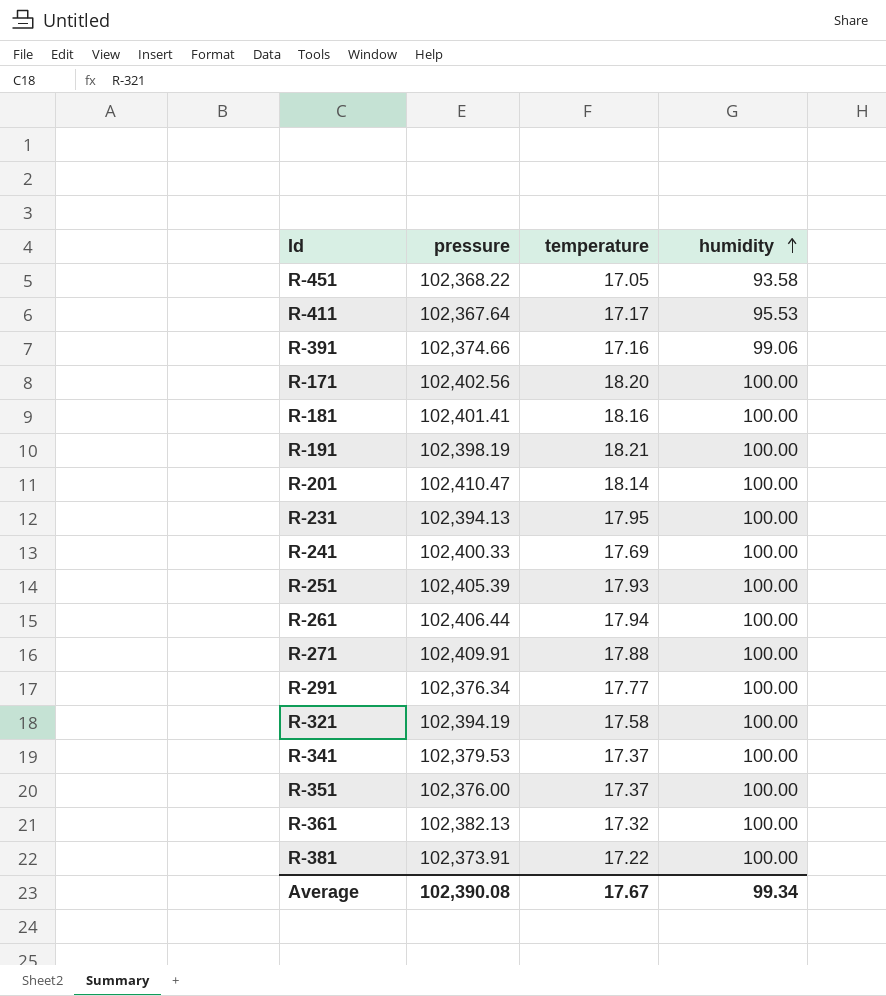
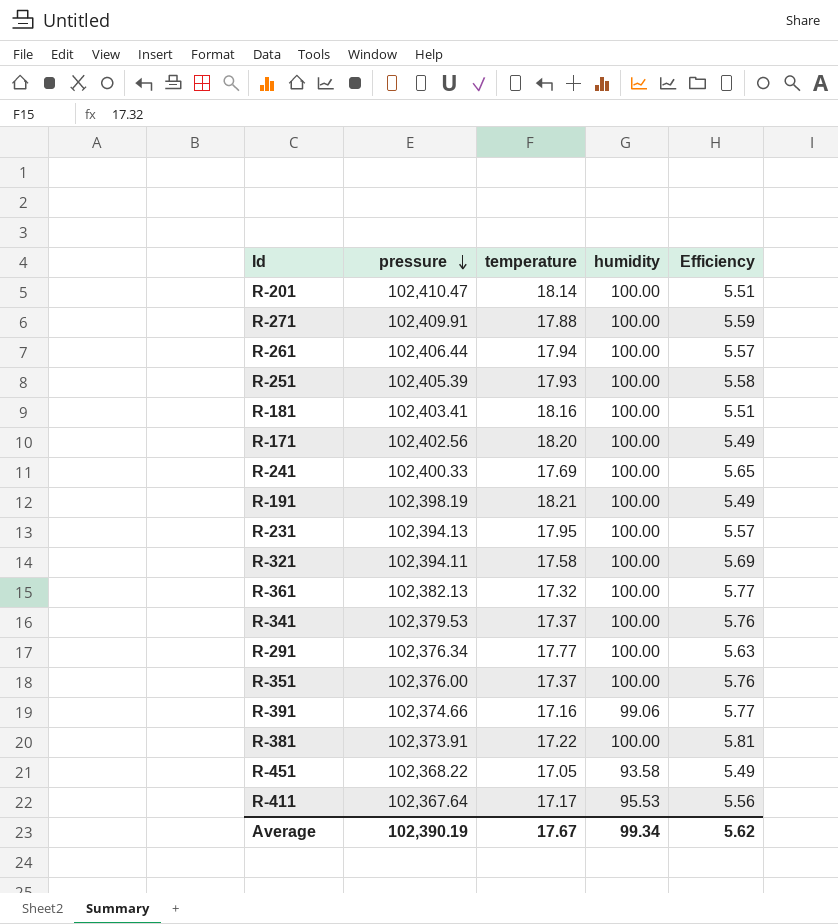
row order: humidity ascending -> pressure descending
column Efficiency | formula: none -> [humidity] / [temperature]
R-181 | pressure: 102,401.41 -> 102,403.41
R-321 | pressure: 102,394.19 -> 102,394.11
Average | pressure: 102,390.08 -> 102,390.19

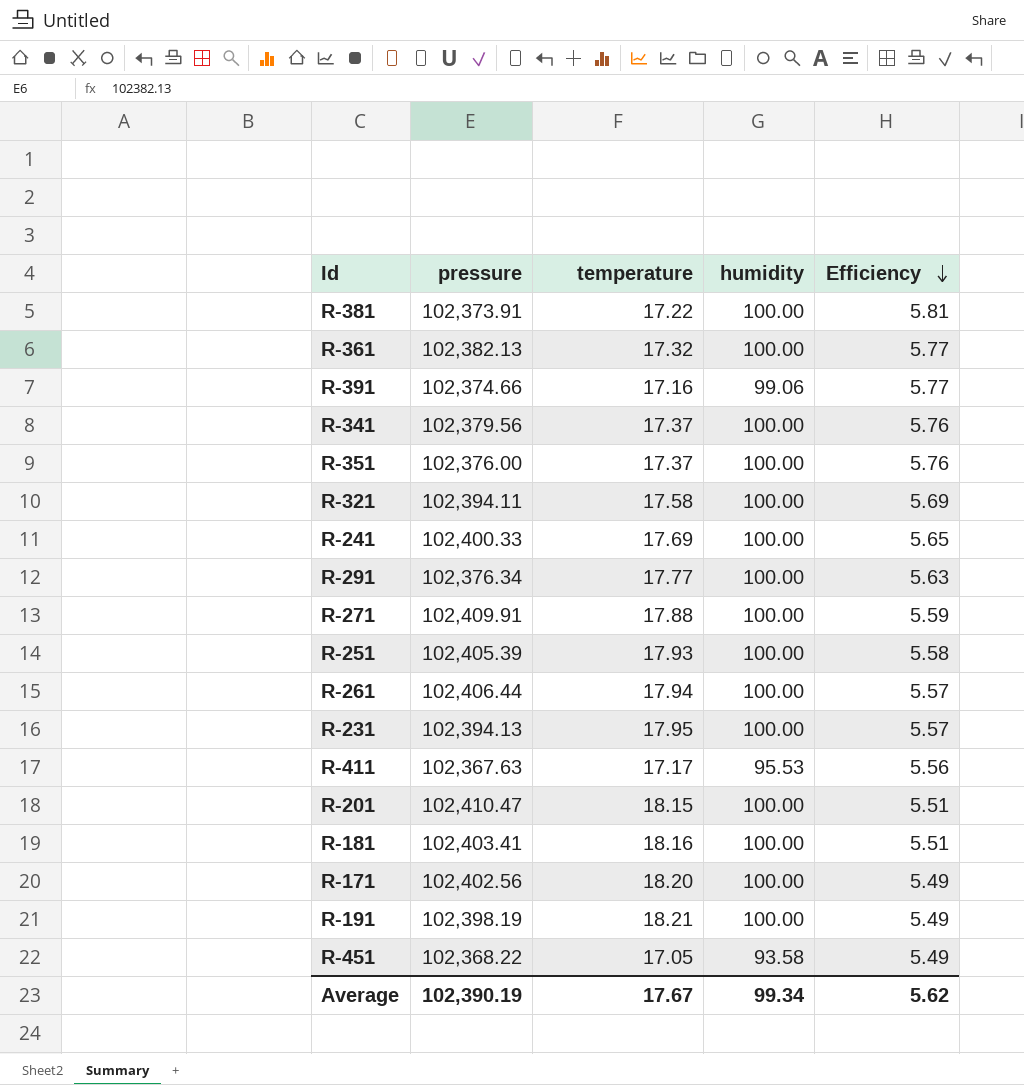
row order: pressure descending -> Efficiency descending
R-341 | pressure: 102,379.53 -> 102,379.56
R-411 | pressure: 102,367.64 -> 102,367.63
R-201 | temperature: 18.14 -> 18.15

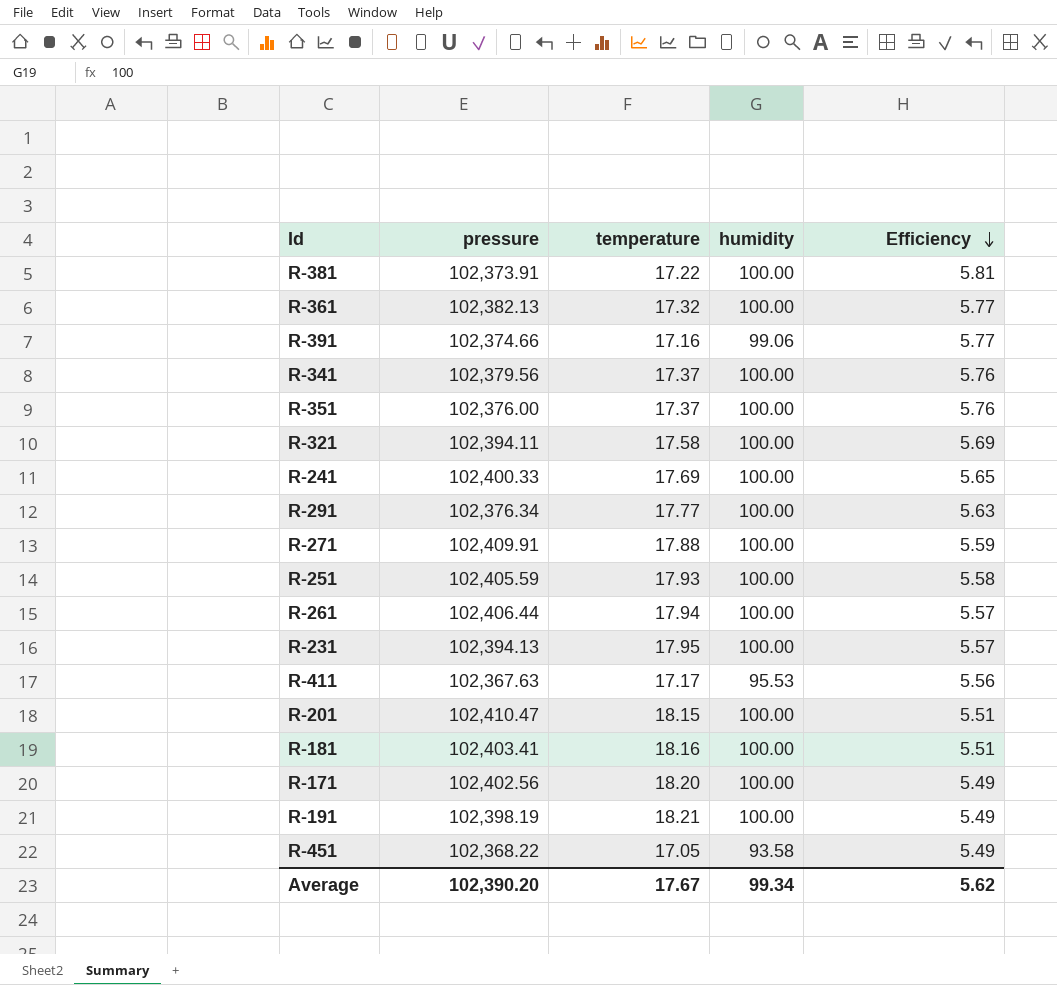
R-251 | pressure: 102,405.39 -> 102,405.59
Average | pressure: 102,390.19 -> 102,390.20

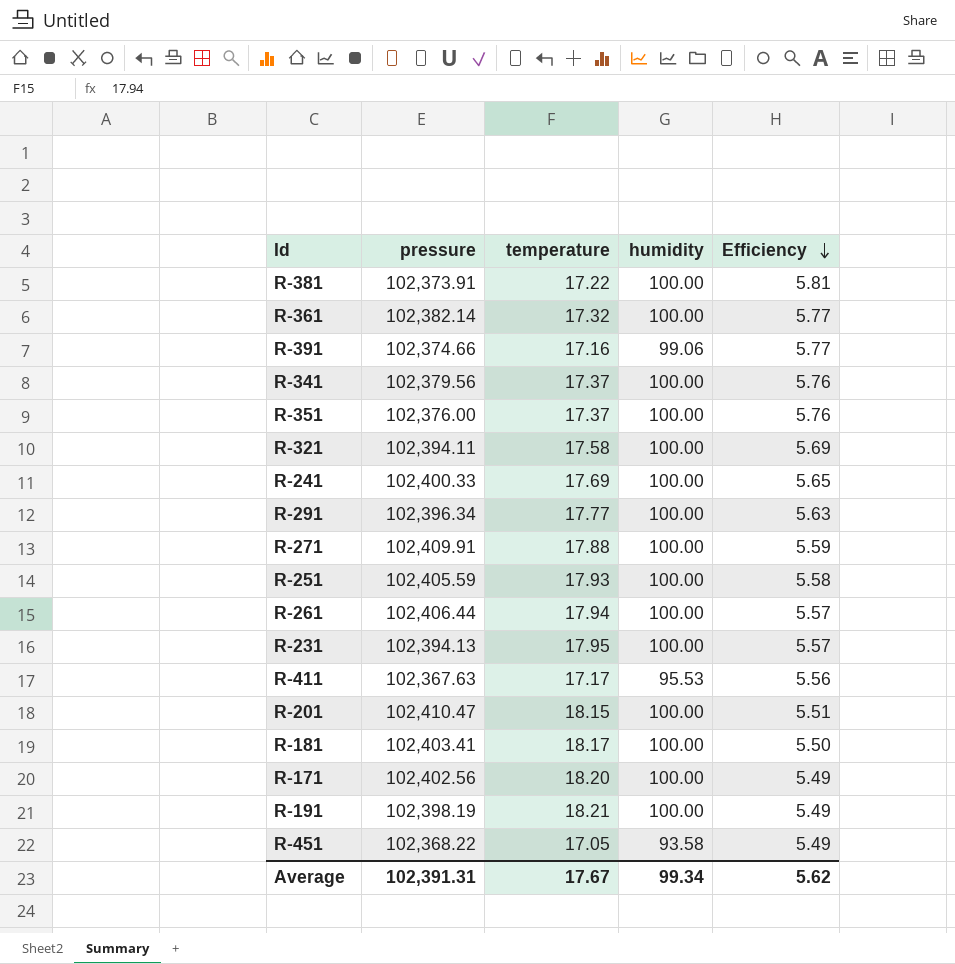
R-361 | pressure: 102,382.13 -> 102,382.14
R-291 | pressure: 102,376.34 -> 102,396.34
R-181 | temperature: 18.16 -> 18.17
R-181 | Efficiency: 5.51 -> 5.50
Average | pressure: 102,390.20 -> 102,391.31

